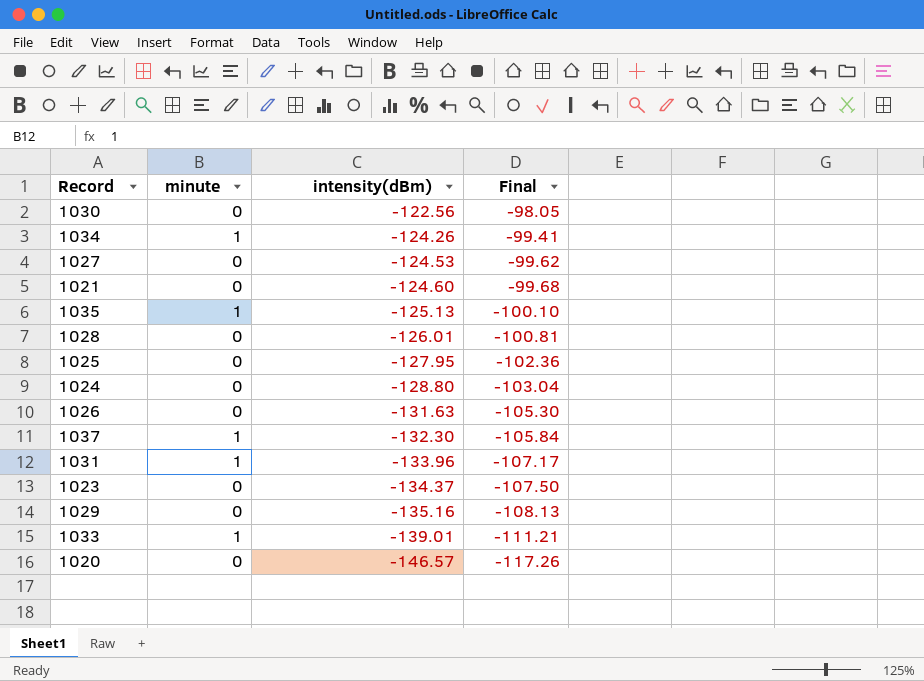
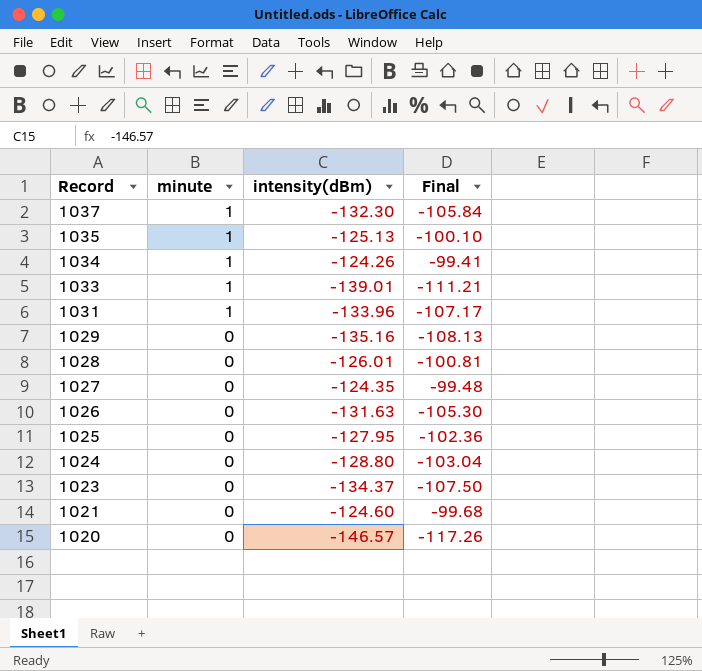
row order: intensity(dBm) descending -> Record descending
row 1030: 0 | -122.56 | -98.05 -> none
1027 | intensity(dBm): -124.53 -> -124.35
1027 | Final: -99.62 -> -99.48

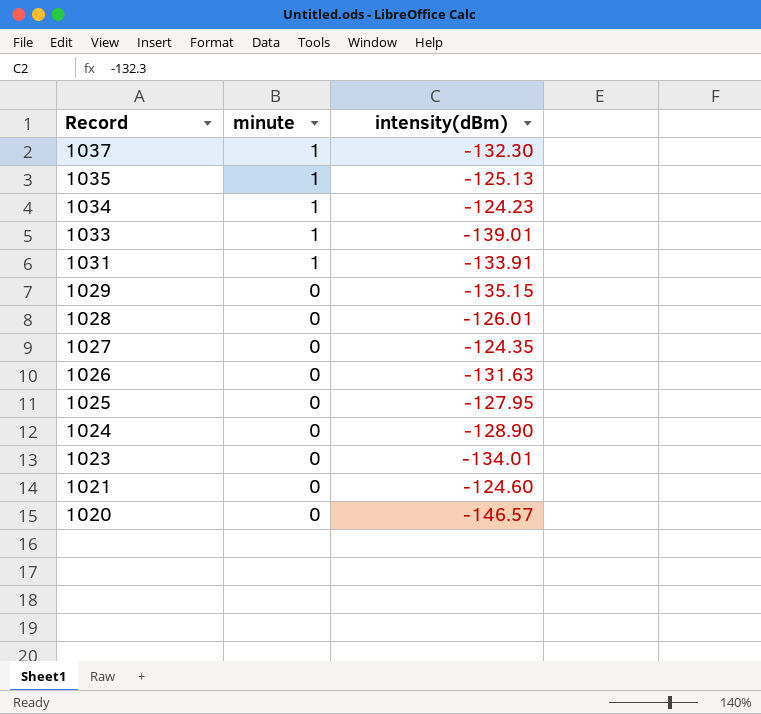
column Final | formula: [intensity(dBm)] * 0.8 -> none
1034 | intensity(dBm): -124.26 -> -124.23
1031 | intensity(dBm): -133.96 -> -133.91
1029 | intensity(dBm): -135.16 -> -135.15
1024 | intensity(dBm): -128.80 -> -128.90
1023 | intensity(dBm): -134.37 -> -134.01

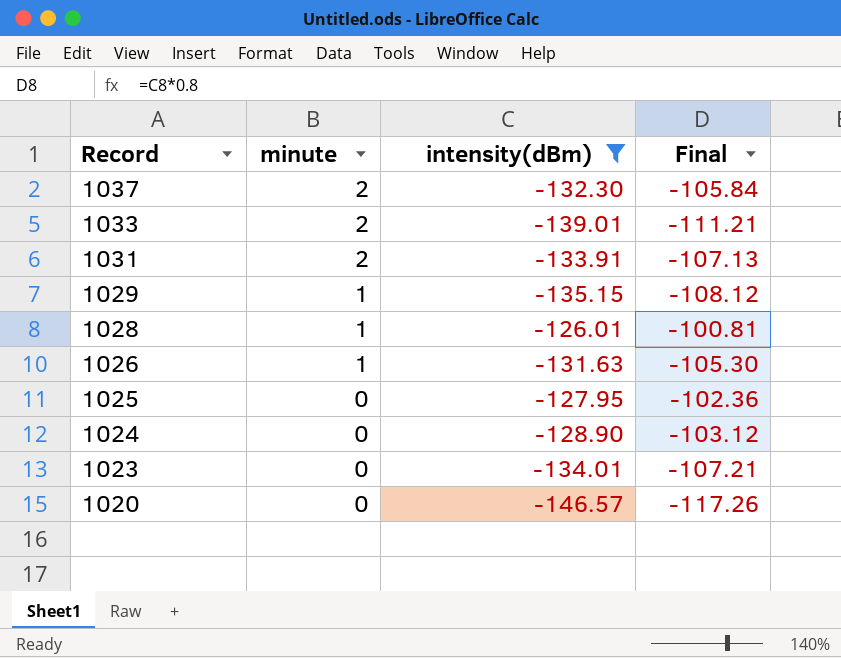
filter: none -> intensity(dBm) <= -126.01
column Final | formula: none -> [intensity(dBm)] * 0.8
1037 | minute: 1 -> 2
1033 | minute: 1 -> 2
1031 | minute: 1 -> 2
1029 | minute: 0 -> 1
1028 | minute: 0 -> 1
1026 | minute: 0 -> 1

